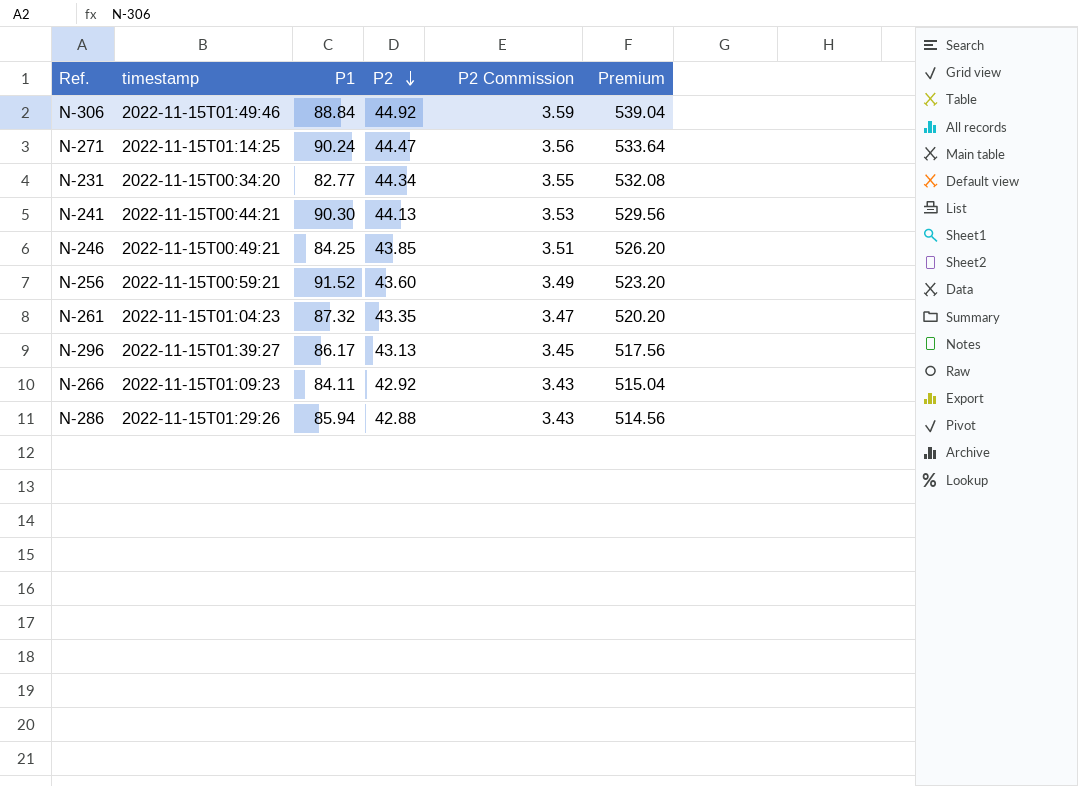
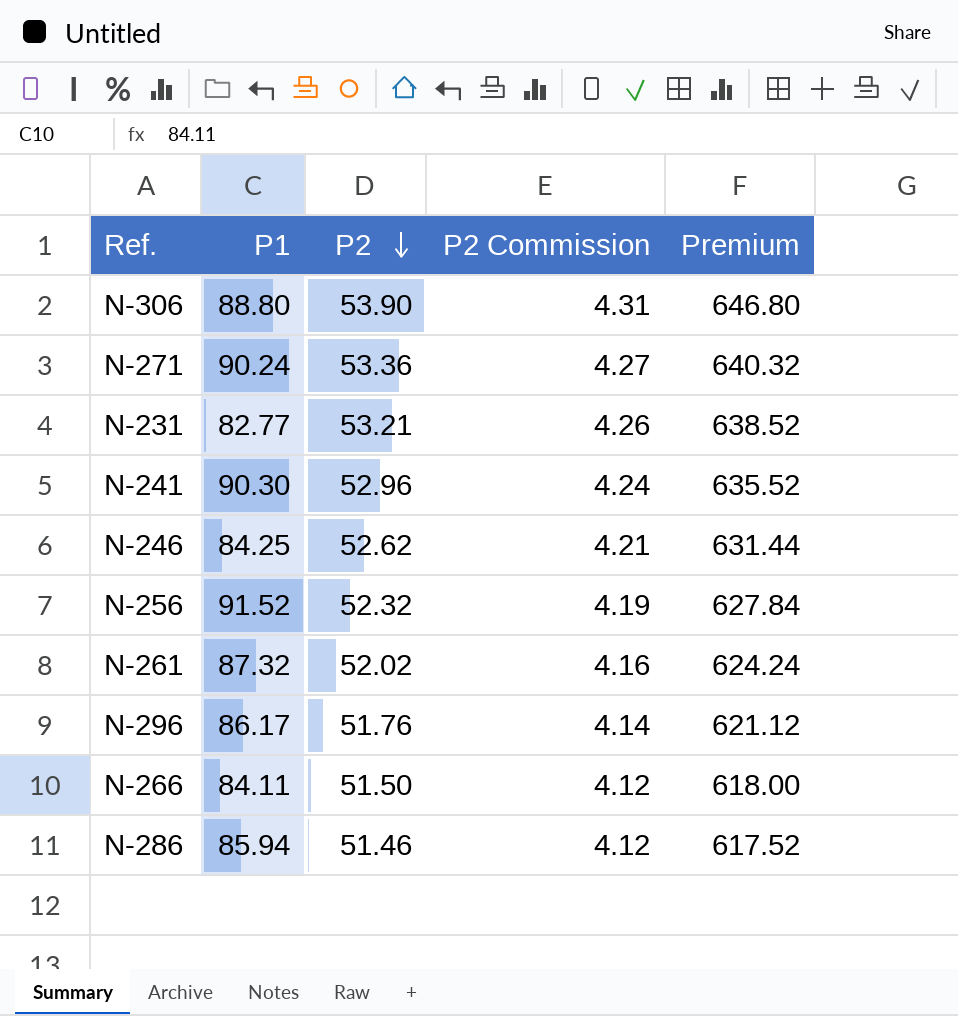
column timestamp | position: 2 -> none
N-306 | P1: 88.84 -> 88.80
N-306 | P2: 44.92 -> 53.90
N-306 | P2 Commission: 3.59 -> 4.31
N-306 | Premium: 539.04 -> 646.80
N-271 | P2: 44.47 -> 53.36
N-271 | P2 Commission: 3.56 -> 4.27
N-271 | Premium: 533.64 -> 640.32
N-231 | P2: 44.34 -> 53.21
N-231 | P2 Commission: 3.55 -> 4.26
N-231 | Premium: 532.08 -> 638.52
N-241 | P2: 44.13 -> 52.96
N-241 | P2 Commission: 3.53 -> 4.24
N-241 | Premium: 529.56 -> 635.52
N-246 | P2: 43.85 -> 52.62
N-246 | P2 Commission: 3.51 -> 4.21
N-246 | Premium: 526.20 -> 631.44
N-256 | P2: 43.60 -> 52.32
N-256 | P2 Commission: 3.49 -> 4.19
N-256 | Premium: 523.20 -> 627.84
N-261 | P2: 43.35 -> 52.02
N-261 | P2 Commission: 3.47 -> 4.16
N-261 | Premium: 520.20 -> 624.24
N-296 | P2: 43.13 -> 51.76
N-296 | P2 Commission: 3.45 -> 4.14
N-296 | Premium: 517.56 -> 621.12
N-266 | P2: 42.92 -> 51.50
N-266 | P2 Commission: 3.43 -> 4.12
N-266 | Premium: 515.04 -> 618.00
N-286 | P2: 42.88 -> 51.46
N-286 | P2 Commission: 3.43 -> 4.12
N-286 | Premium: 514.56 -> 617.52

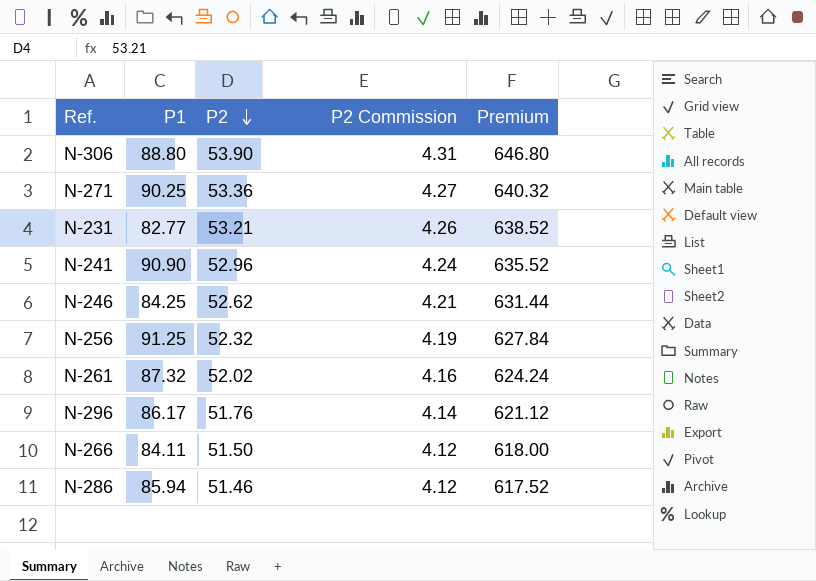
N-271 | P1: 90.24 -> 90.25
N-241 | P1: 90.30 -> 90.90
N-256 | P1: 91.52 -> 91.25

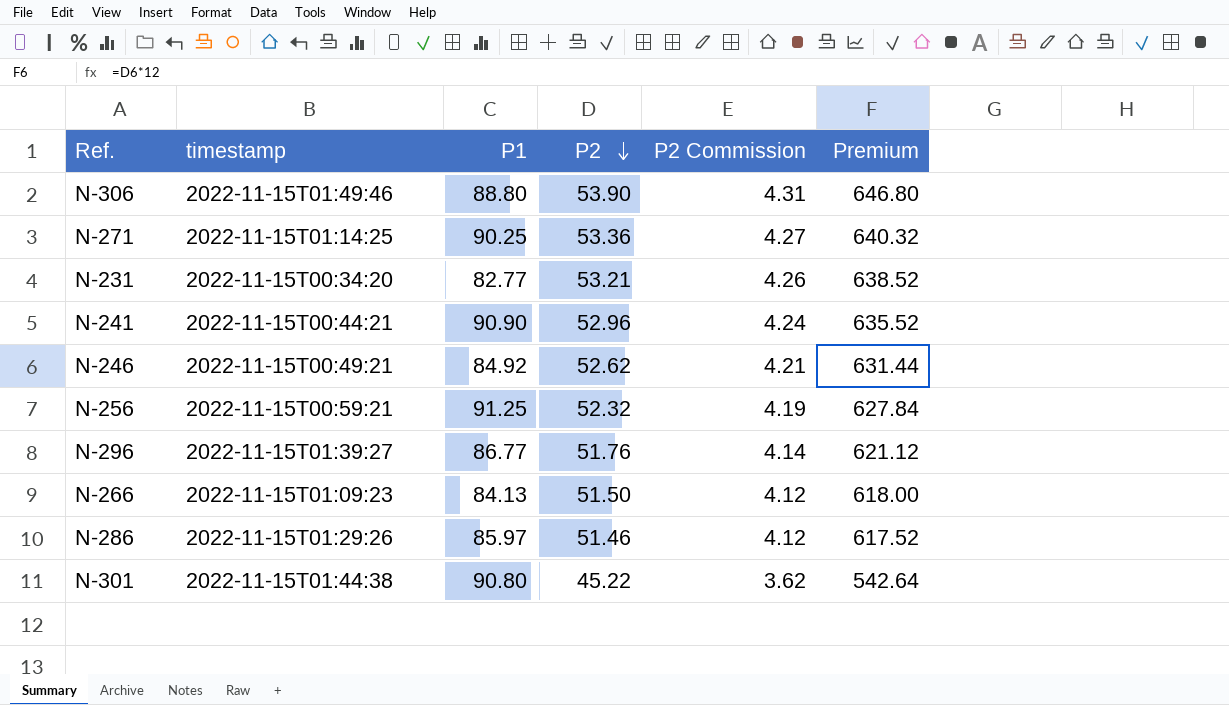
column timestamp | position: none -> 2
row N-261: 87.32 | 52.02 | 4.16 | 624.24 -> none
N-246 | P1: 84.25 -> 84.92
N-296 | P1: 86.17 -> 86.77
N-266 | P1: 84.11 -> 84.13
N-286 | P1: 85.94 -> 85.97
row N-301: none -> 2022-11-15T01:44:38 | 90.80 | 45.22 | 3.62 | 542.64

